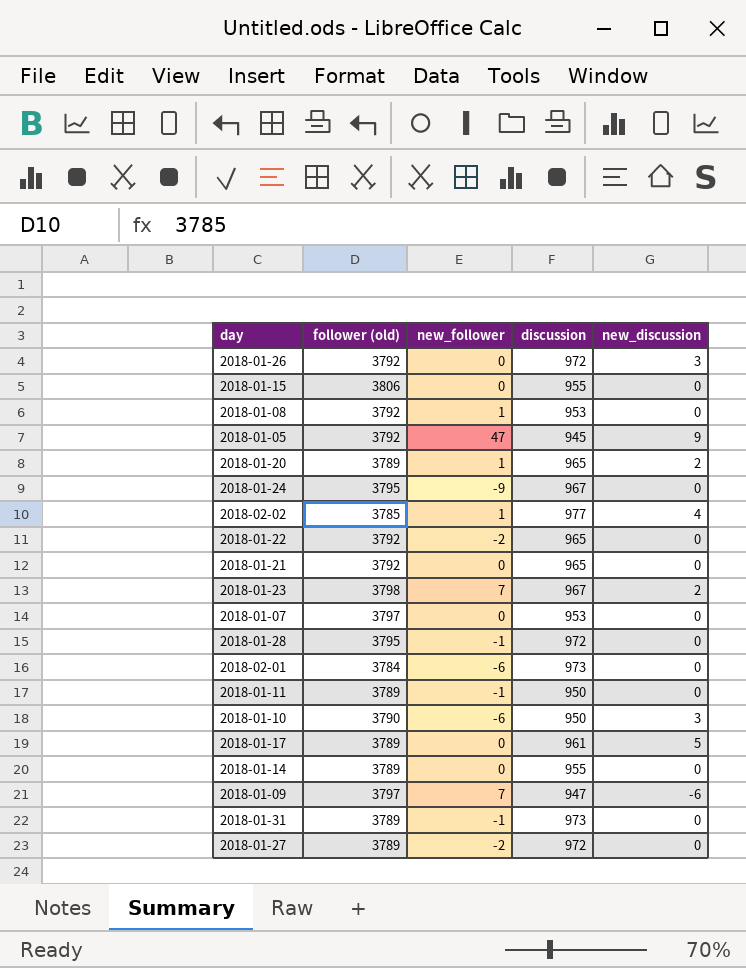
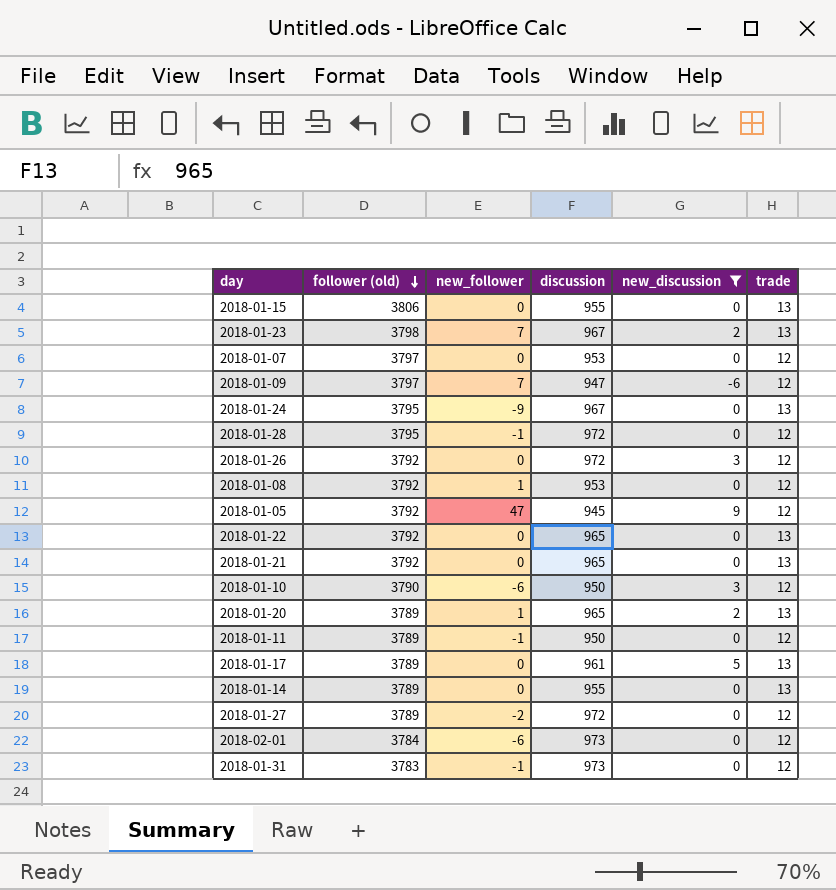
filter: none -> new_discussion != 4
row order: none -> follower (old) descending
column trade | position: none -> 6
2018-01-22 | new_follower: -2 -> 0
2018-01-31 | follower (old): 3789 -> 3783

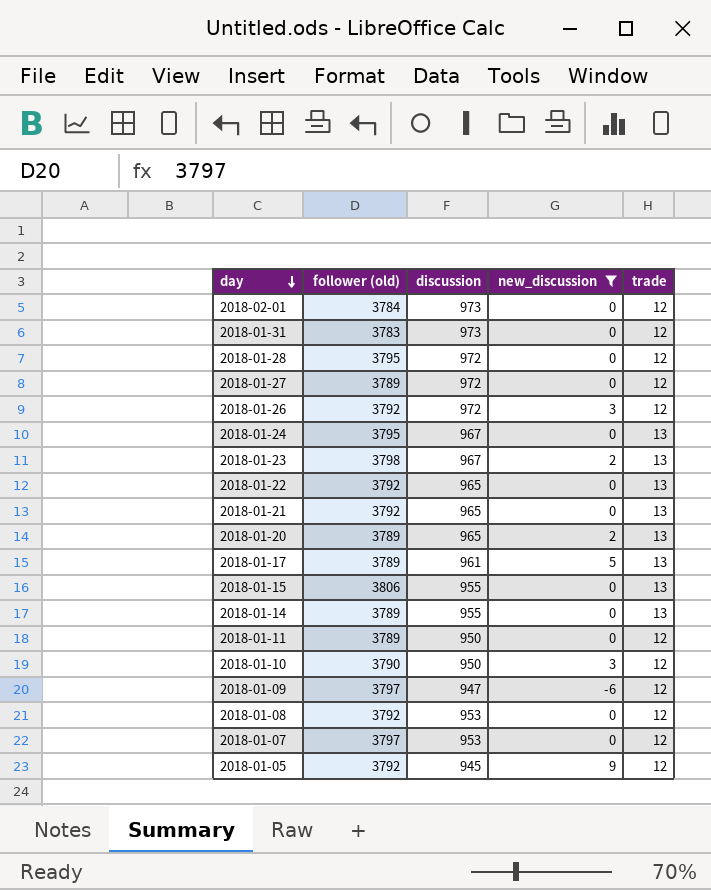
row order: follower (old) descending -> day descending
column new_follower | position: 3 -> none

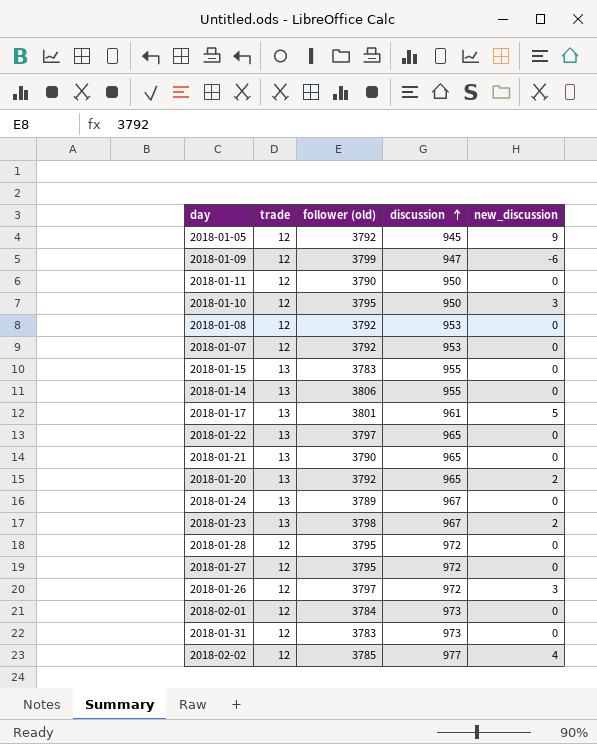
filter: new_discussion != 4 -> none
row order: day descending -> discussion ascending
column trade | position: 5 -> 2
2018-01-09 | follower (old): 3797 -> 3799
2018-01-11 | follower (old): 3789 -> 3790
2018-01-10 | follower (old): 3790 -> 3795
2018-01-07 | follower (old): 3797 -> 3792
2018-01-15 | follower (old): 3806 -> 3783
2018-01-14 | follower (old): 3789 -> 3806
2018-01-17 | follower (old): 3789 -> 3801
2018-01-22 | follower (old): 3792 -> 3797
2018-01-21 | follower (old): 3792 -> 3790
2018-01-20 | follower (old): 3789 -> 3792
2018-01-24 | follower (old): 3795 -> 3789
2018-01-27 | follower (old): 3789 -> 3795
2018-01-26 | follower (old): 3792 -> 3797

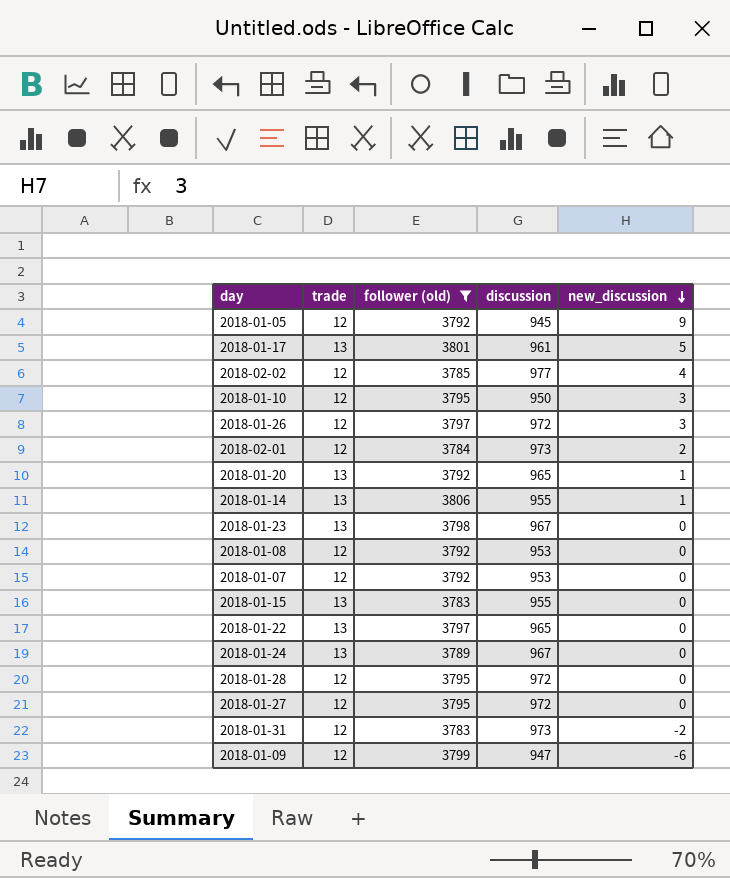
filter: none -> follower (old) != 3790
row order: discussion ascending -> new_discussion descending
2018-02-01 | new_discussion: 0 -> 2
2018-01-20 | new_discussion: 2 -> 1
2018-01-14 | new_discussion: 0 -> 1
2018-01-23 | new_discussion: 2 -> 0
2018-01-31 | new_discussion: 0 -> -2

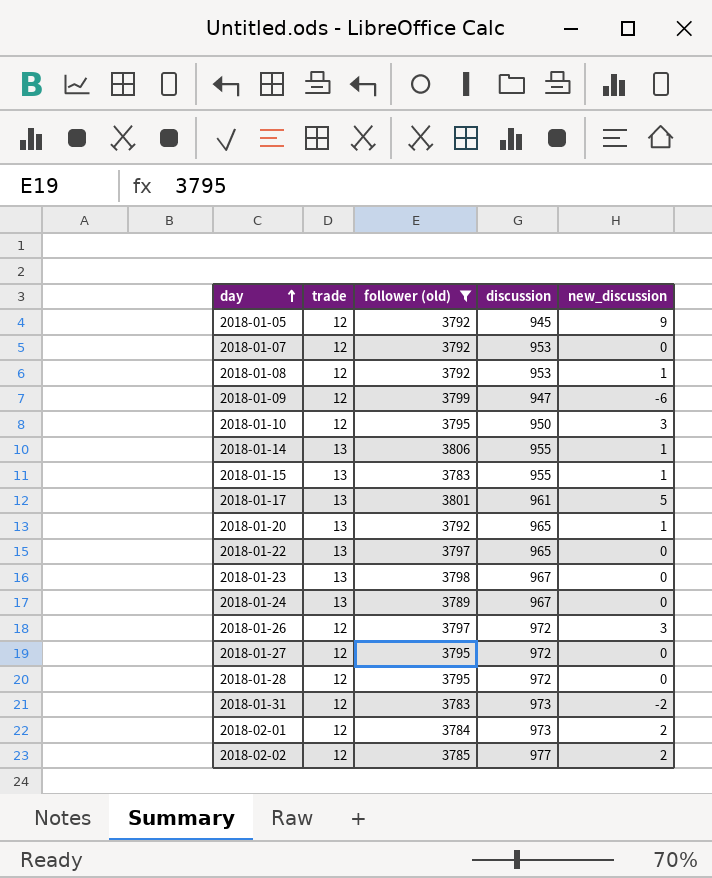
row order: new_discussion descending -> day ascending
2018-01-08 | new_discussion: 0 -> 1
2018-01-15 | new_discussion: 0 -> 1
2018-02-02 | new_discussion: 4 -> 2

